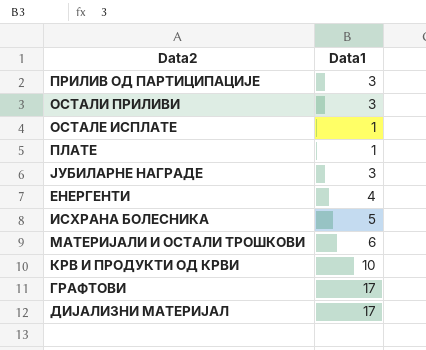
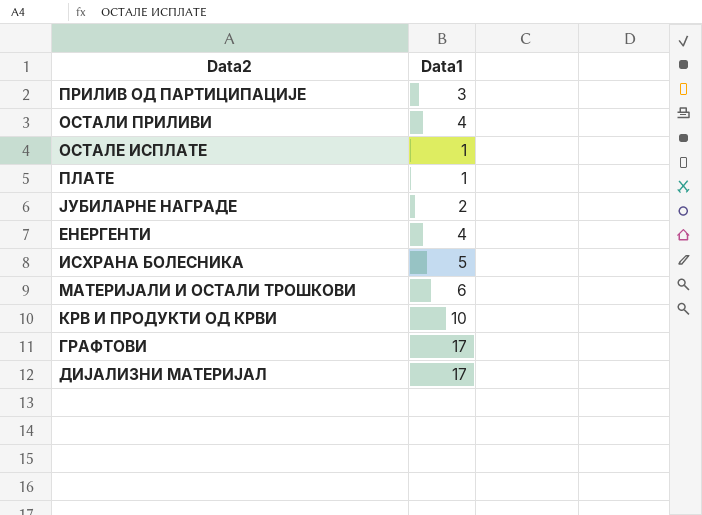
ОСТАЛИ ПРИЛИВИ | Data1: 3 -> 4
ЈУБИЛАРНЕ НАГРАДЕ | Data1: 3 -> 2

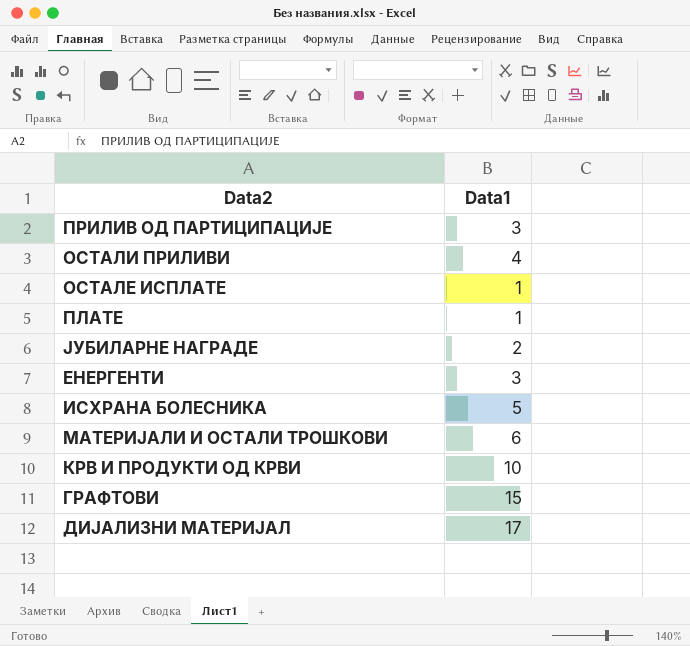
ЕНЕРГЕНТИ | Data1: 4 -> 3
ГРАФТОВИ | Data1: 17 -> 15

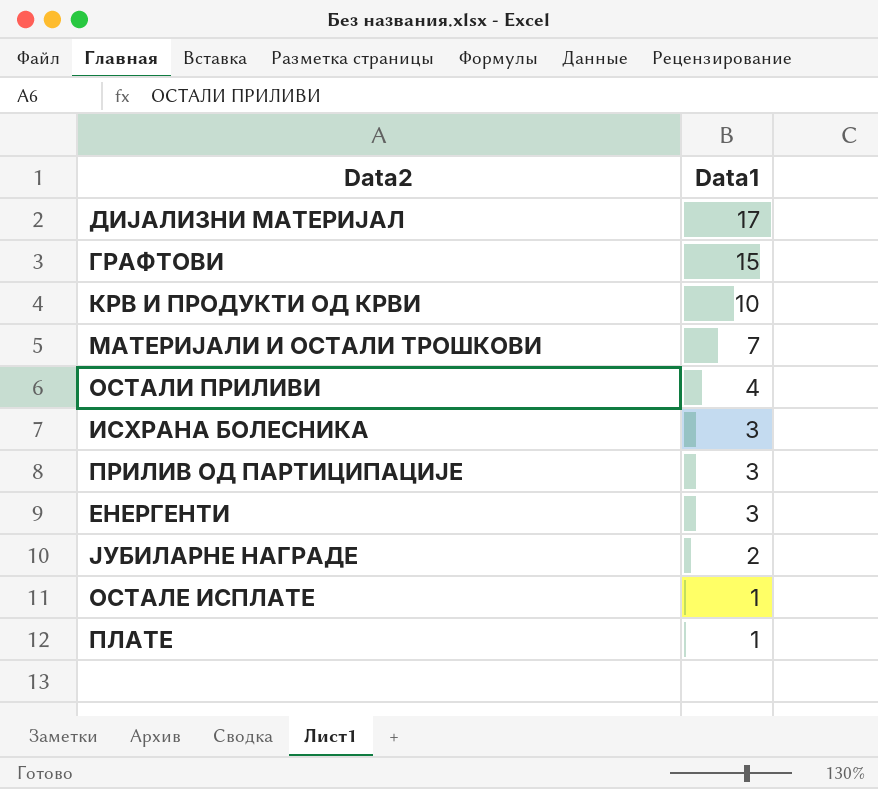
row order: none -> Data1 descending
МАТЕРИЈАЛИ И ОСТАЛИ ТРОШКОВИ | Data1: 6 -> 7
ИСХРАНА БОЛЕСНИКА | Data1: 5 -> 3

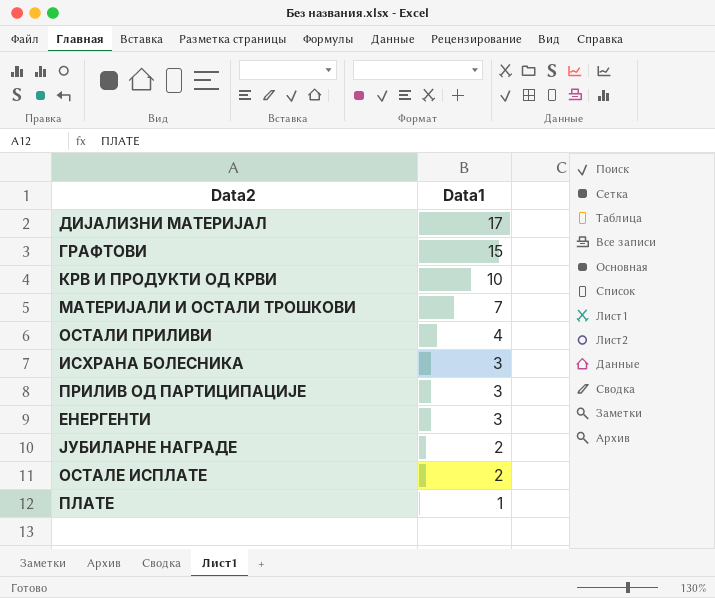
ОСТАЛЕ ИСПЛАТЕ | Data1: 1 -> 2

